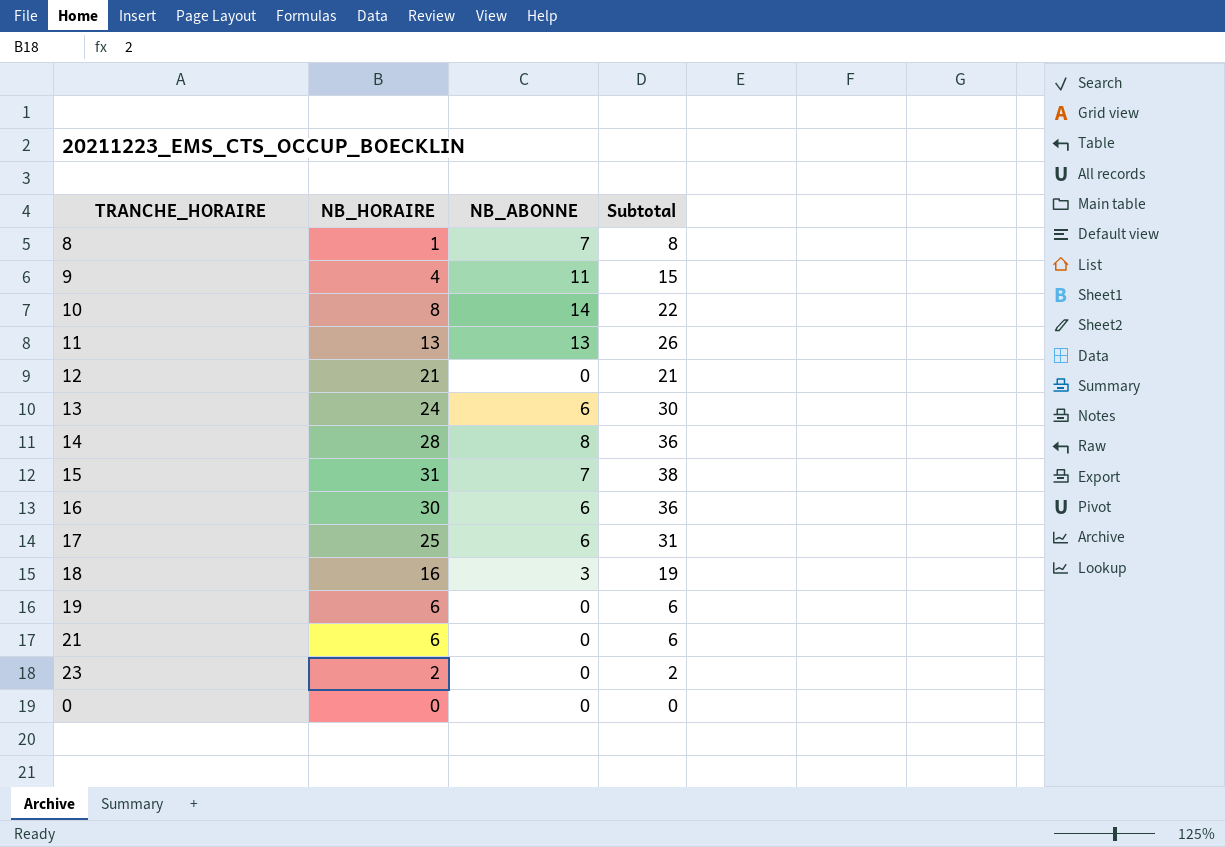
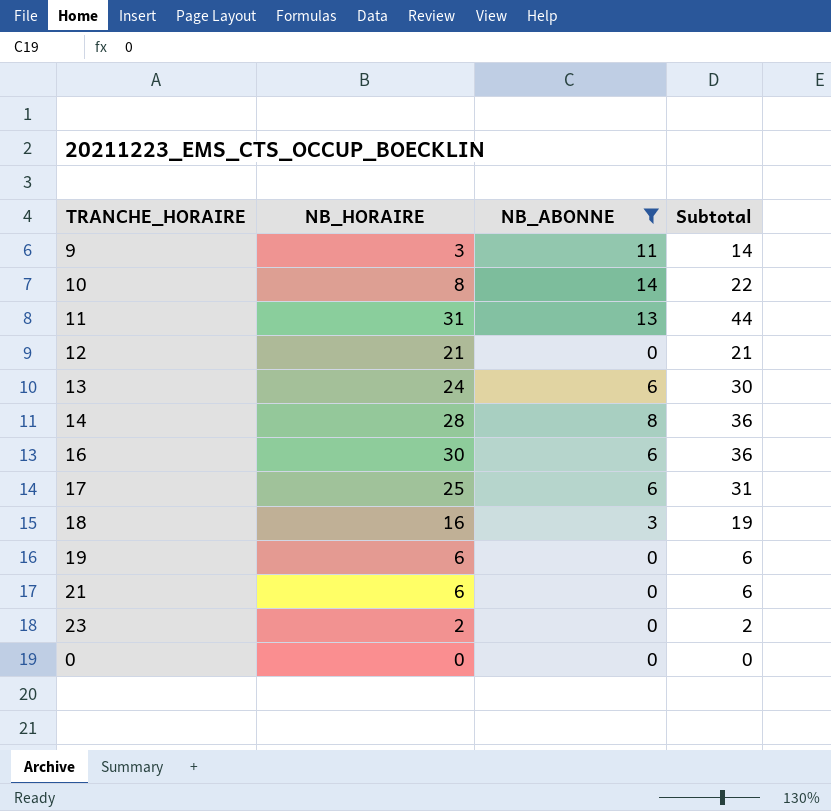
filter: none -> NB_ABONNE != 7
9 | NB_HORAIRE: 4 -> 3
9 | Subtotal: 15 -> 14
11 | NB_HORAIRE: 13 -> 31
11 | Subtotal: 26 -> 44

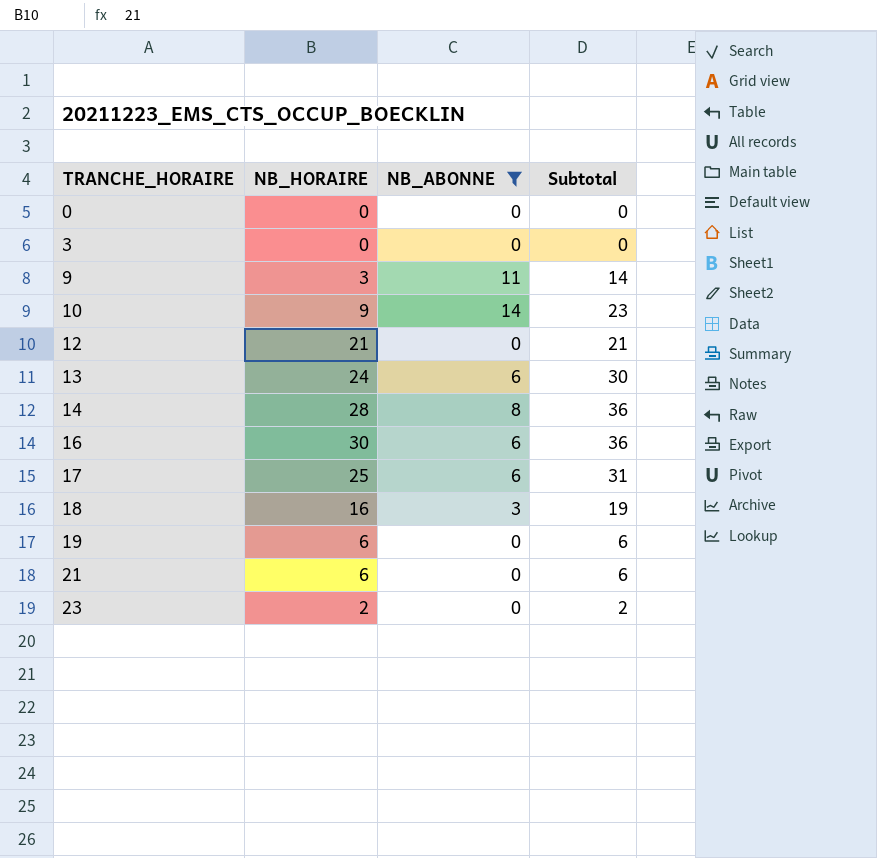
row order: none -> TRANCHE_HORAIRE ascending
row 11: 31 | 13 | 44 -> none
row 3: none -> 0 | 0 | 0
10 | NB_HORAIRE: 8 -> 9
10 | Subtotal: 22 -> 23

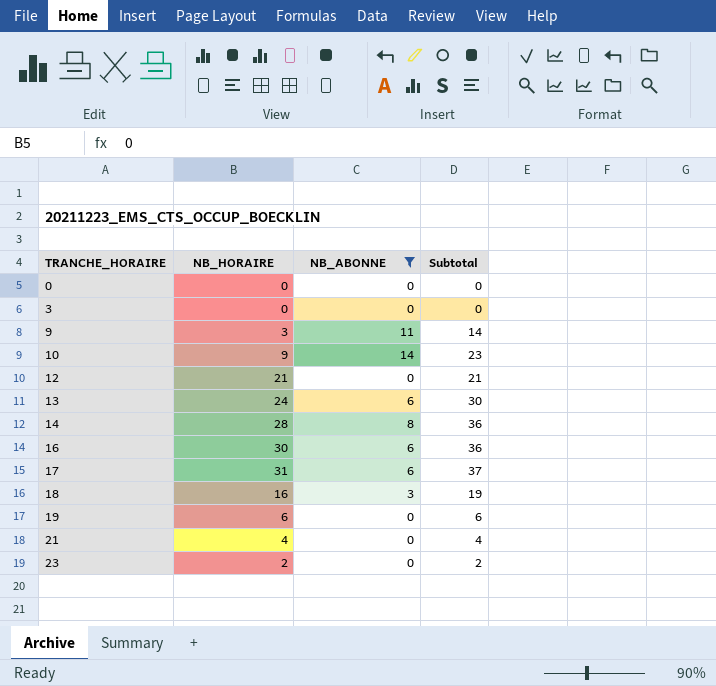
17 | NB_HORAIRE: 25 -> 31
17 | Subtotal: 31 -> 37
21 | NB_HORAIRE: 6 -> 4
21 | Subtotal: 6 -> 4

